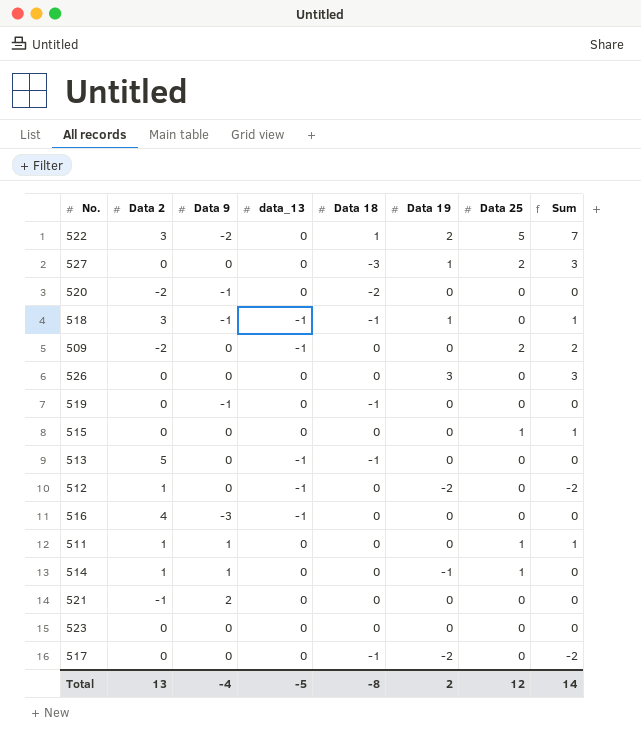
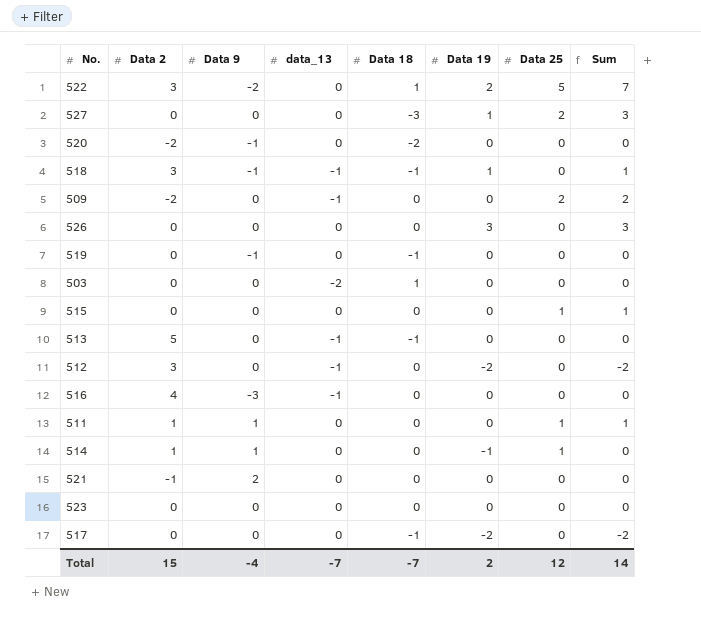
row 503: none -> 0 | 0 | -2 | 1 | 0 | 0 | 0
512 | Data 2: 1 -> 3
Total | Data 2: 13 -> 15
Total | data_13: -5 -> -7
Total | Data 18: -8 -> -7

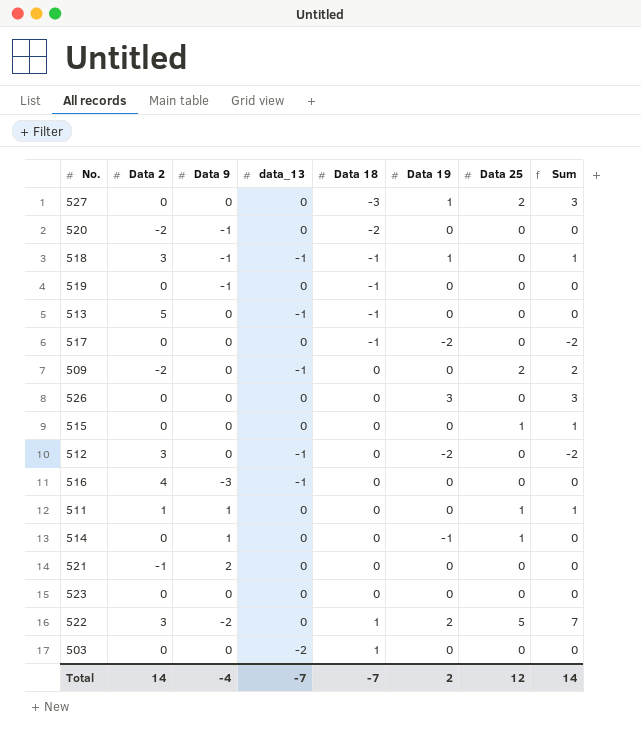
row order: none -> Data 18 ascending
514 | Data 2: 1 -> 0
Total | Data 2: 15 -> 14

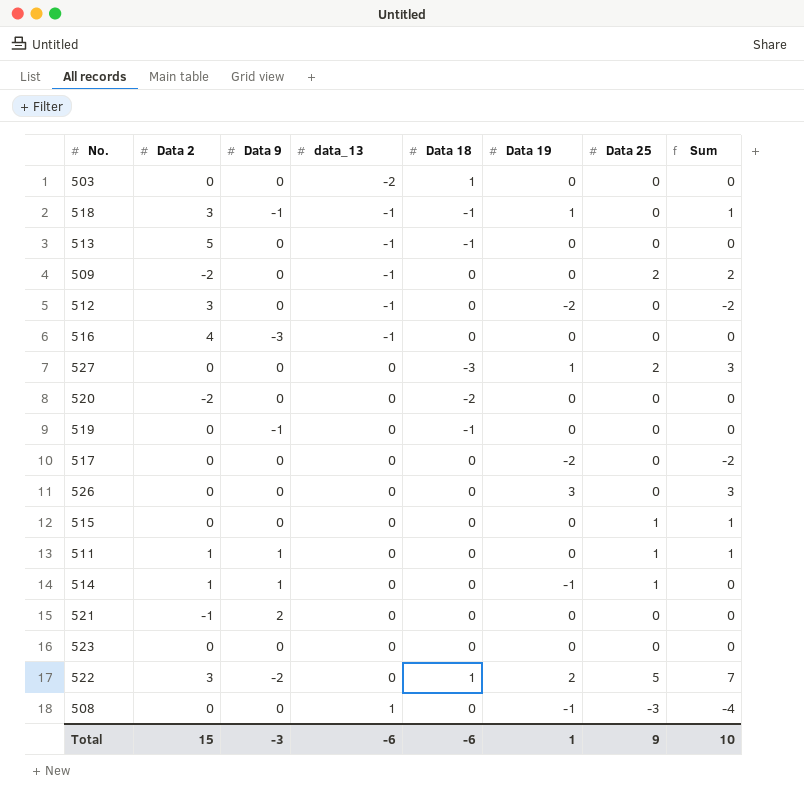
row order: Data 18 ascending -> data_13 ascending
520 | Data 9: -1 -> 0
517 | Data 18: -1 -> 0
514 | Data 2: 0 -> 1
row 508: none -> 0 | 0 | 1 | 0 | -1 | -3 | -4
Total | Data 2: 14 -> 15
Total | Data 9: -4 -> -3
Total | data_13: -7 -> -6
Total | Data 18: -7 -> -6
Total | Data 19: 2 -> 1
Total | Data 25: 12 -> 9
Total | Sum: 14 -> 10

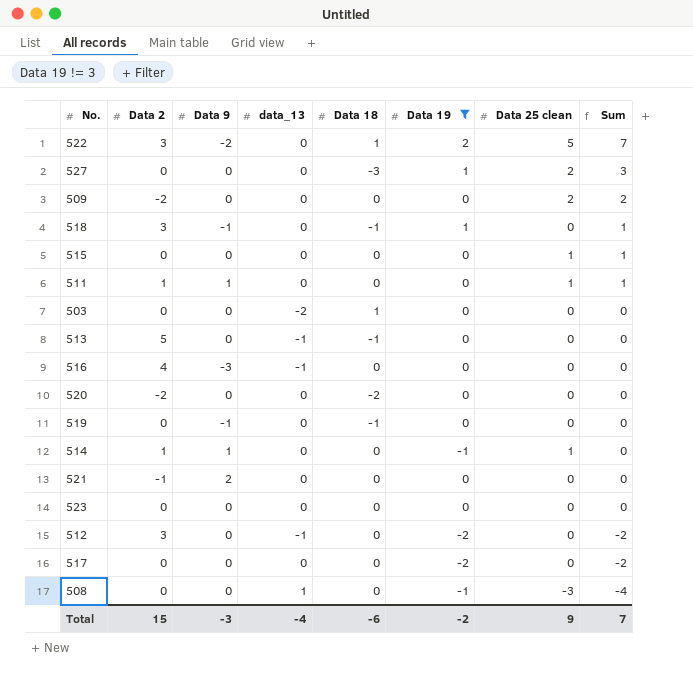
filter: none -> Data 19 != 3
row order: data_13 ascending -> Sum descending
column name: Data 25 -> Data 25 clean
509 | data_13: -1 -> 0
518 | data_13: -1 -> 0
Total | data_13: -6 -> -4
Total | Data 19: 1 -> -2
Total | Sum: 10 -> 7

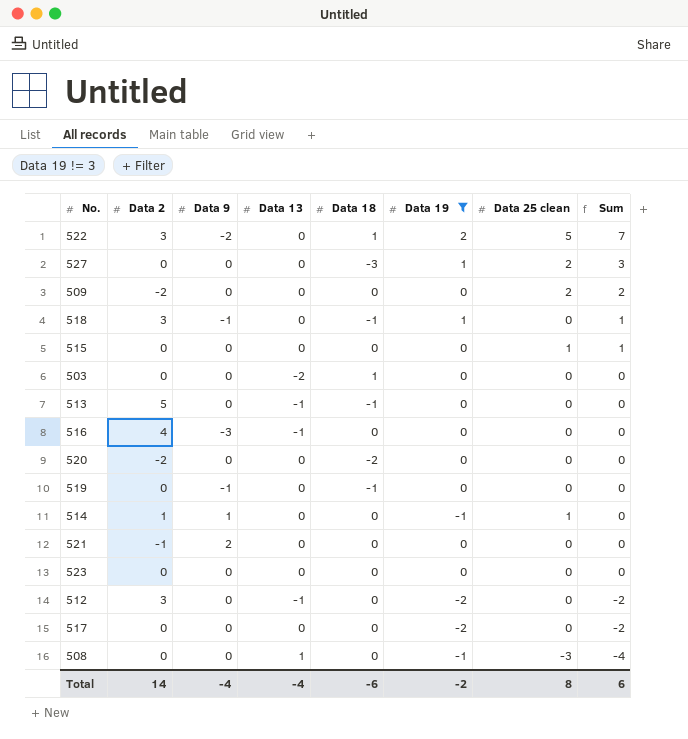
column name: data_13 -> Data 13
row 511: 1 | 1 | 0 | 0 | 0 | 1 | 1 -> none
Total | Data 2: 15 -> 14
Total | Data 9: -3 -> -4
Total | Data 25 clean: 9 -> 8
Total | Sum: 7 -> 6

